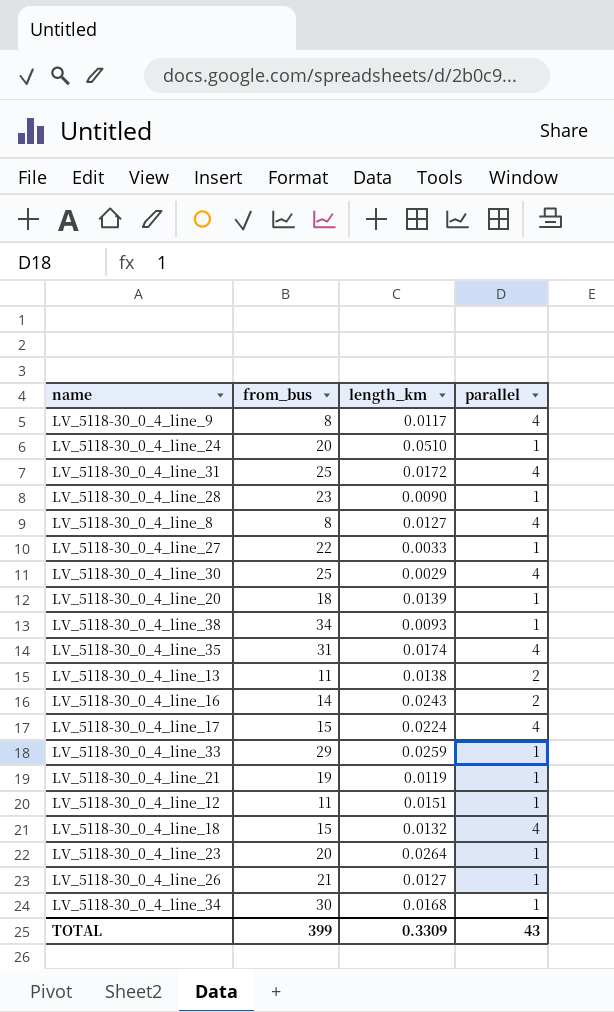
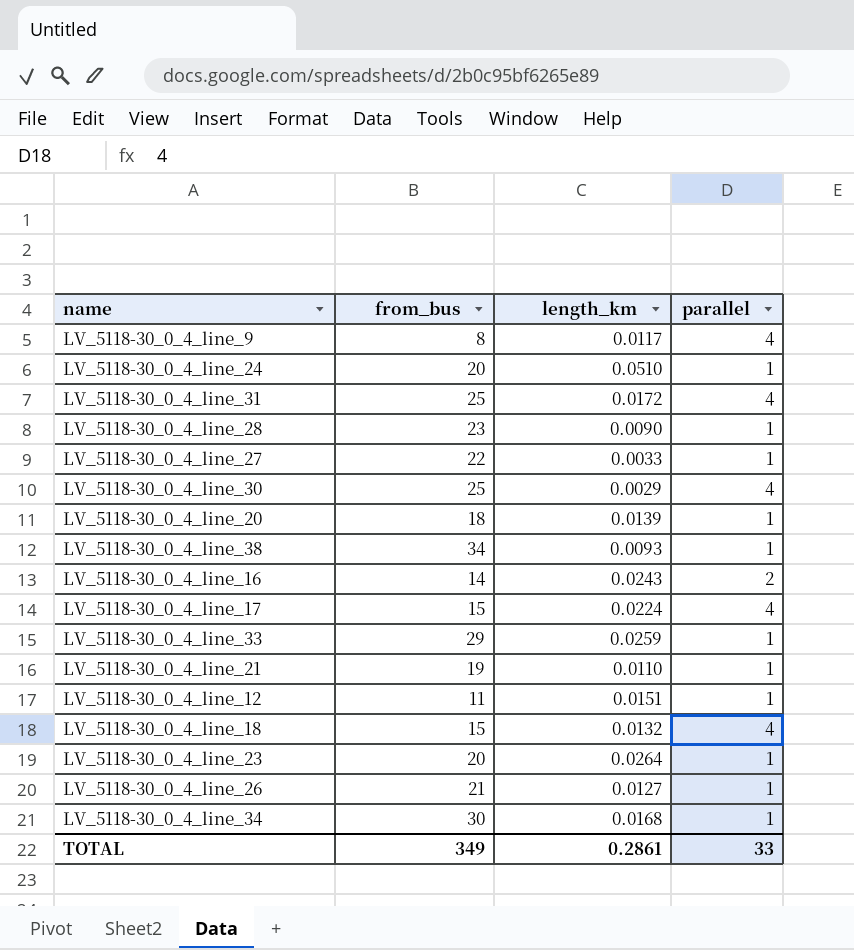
row LV_5118-30_0_4_line_8: 8 | 0.0127 | 4 -> none
row LV_5118-30_0_4_line_35: 31 | 0.0174 | 4 -> none
row LV_5118-30_0_4_line_13: 11 | 0.0138 | 2 -> none
LV_5118-30_0_4_line_21 | length_km: 0.0119 -> 0.0110
TOTAL | from_bus: 399 -> 349
TOTAL | length_km: 0.3309 -> 0.2861
TOTAL | parallel: 43 -> 33

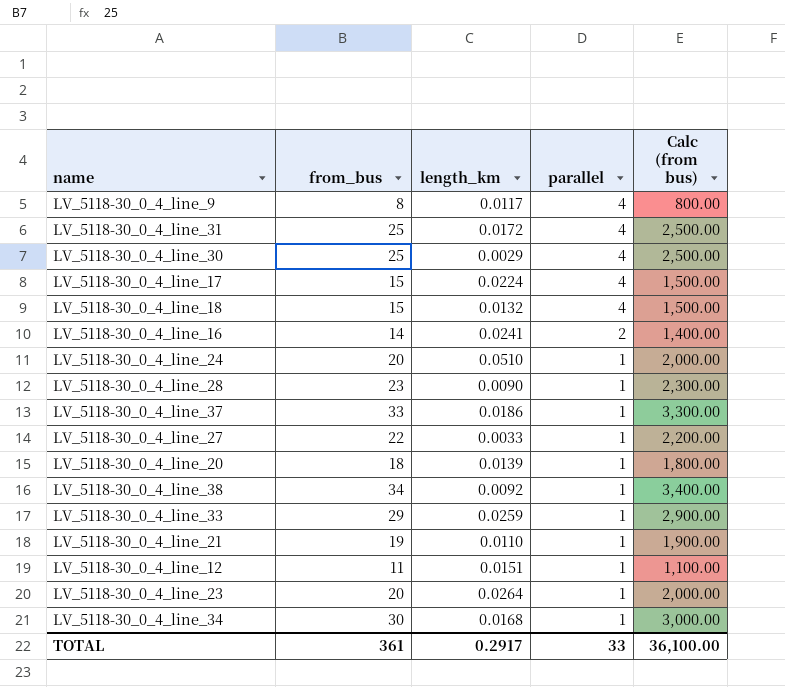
row order: none -> parallel descending
column Calc (from bus) | formula: none -> [from_bus] * 100
row LV_5118-30_0_4_line_26: 21 | 0.0127 | 1 -> none
LV_5118-30_0_4_line_16 | length_km: 0.0243 -> 0.0241
row LV_5118-30_0_4_line_37: none -> 33 | 0.0186 | 1 | 3,300.00
LV_5118-30_0_4_line_38 | length_km: 0.0093 -> 0.0092
TOTAL | from_bus: 349 -> 361
TOTAL | length_km: 0.2861 -> 0.2917

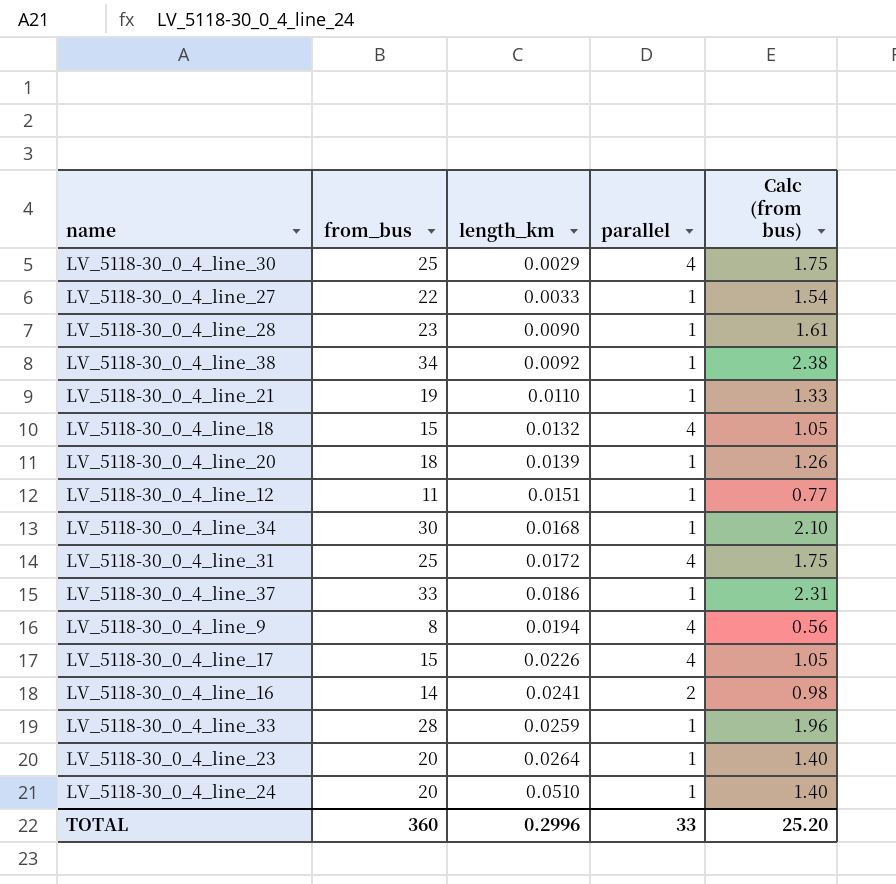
row order: parallel descending -> length_km ascending
column Calc (from bus) | formula: [from_bus] * 100 -> [from_bus] * 0.07
LV_5118-30_0_4_line_9 | length_km: 0.0117 -> 0.0194
LV_5118-30_0_4_line_17 | length_km: 0.0224 -> 0.0226
LV_5118-30_0_4_line_33 | from_bus: 29 -> 28
TOTAL | from_bus: 361 -> 360
TOTAL | length_km: 0.2917 -> 0.2996
TOTAL | Calc (from bus): 36,100.00 -> 25.20

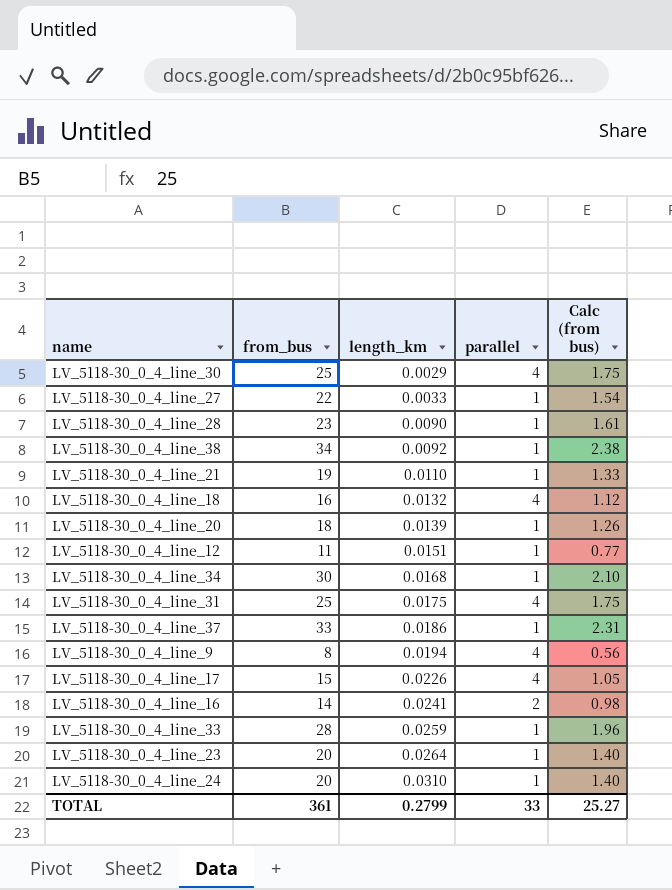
LV_5118-30_0_4_line_18 | from_bus: 15 -> 16
LV_5118-30_0_4_line_18 | Calc (from bus): 1.05 -> 1.12
LV_5118-30_0_4_line_31 | length_km: 0.0172 -> 0.0175
LV_5118-30_0_4_line_24 | length_km: 0.0510 -> 0.0310
TOTAL | from_bus: 360 -> 361
TOTAL | length_km: 0.2996 -> 0.2799
TOTAL | Calc (from bus): 25.20 -> 25.27

